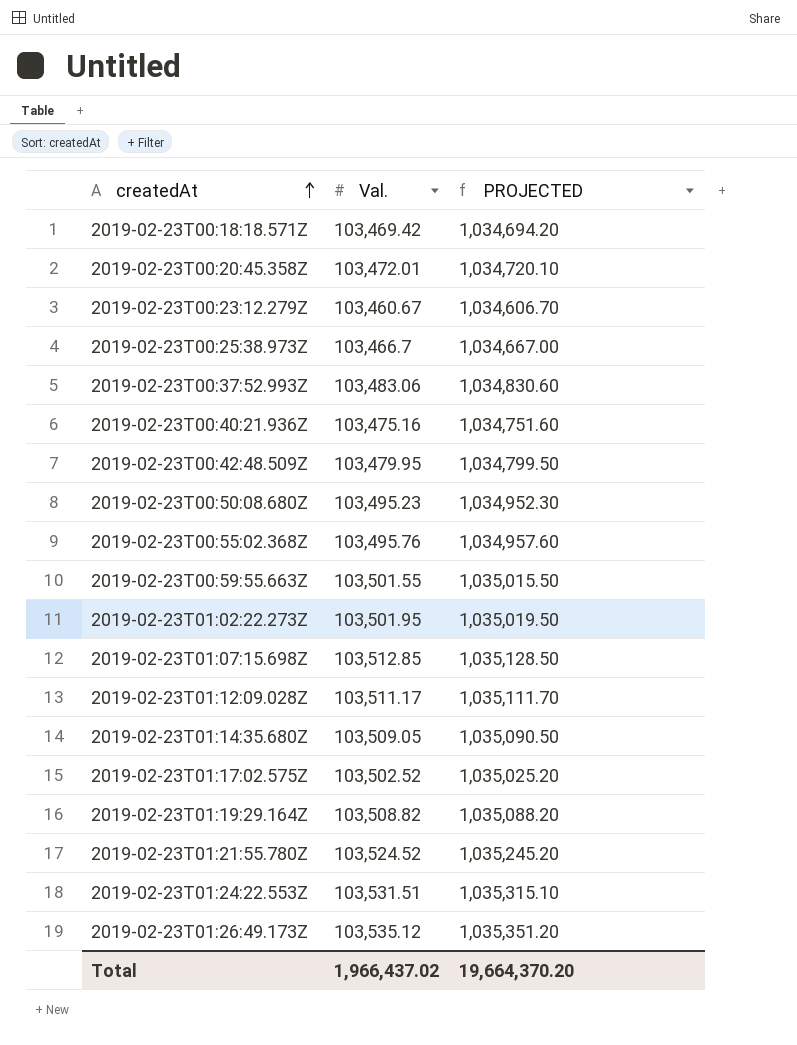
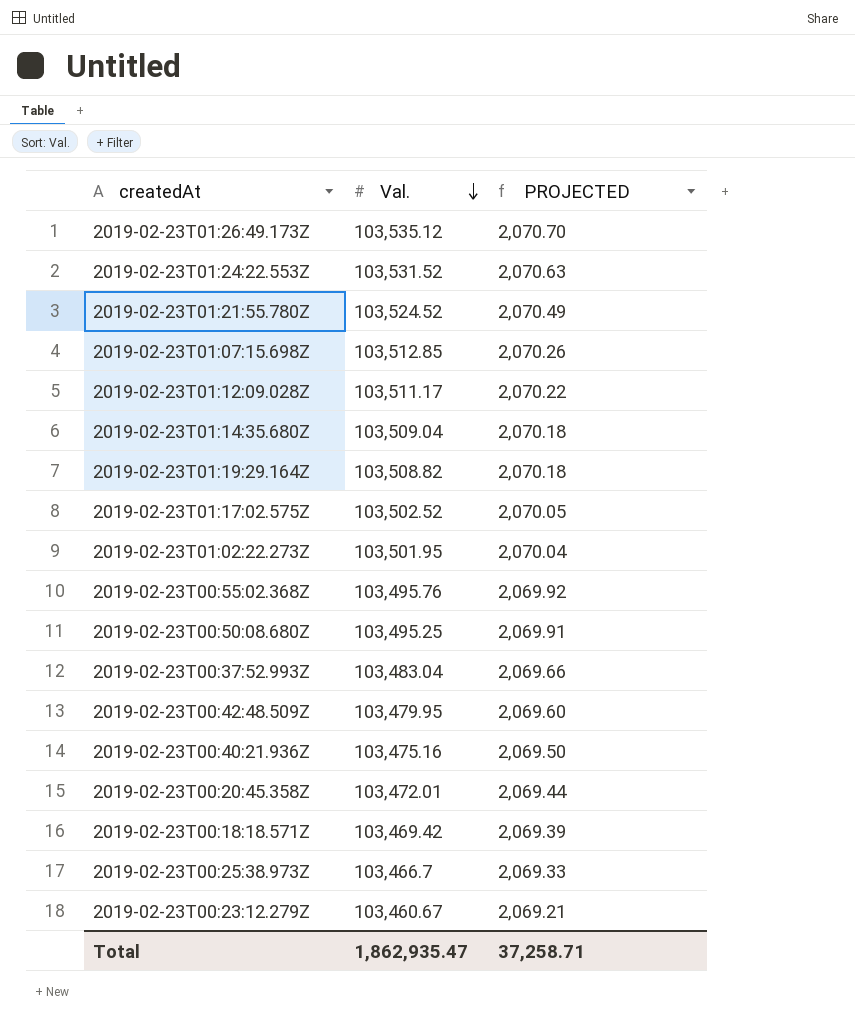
row order: createdAt ascending -> Val. descending
column PROJECTED | formula: [Val.] * 10 -> [Val.] * 0.02
row 2019-02-23T00:59:55.663Z: 103,501.55 | 1,035,015.50 -> none
2019-02-23T01:24:22.553Z | Val.: 103,531.51 -> 103,531.52
2019-02-23T01:14:35.680Z | Val.: 103,509.05 -> 103,509.04
2019-02-23T00:50:08.680Z | Val.: 103,495.23 -> 103,495.25
2019-02-23T00:37:52.993Z | Val.: 103,483.06 -> 103,483.04
Total | Val.: 1,966,437.02 -> 1,862,935.47
Total | PROJECTED: 19,664,370.20 -> 37,258.71

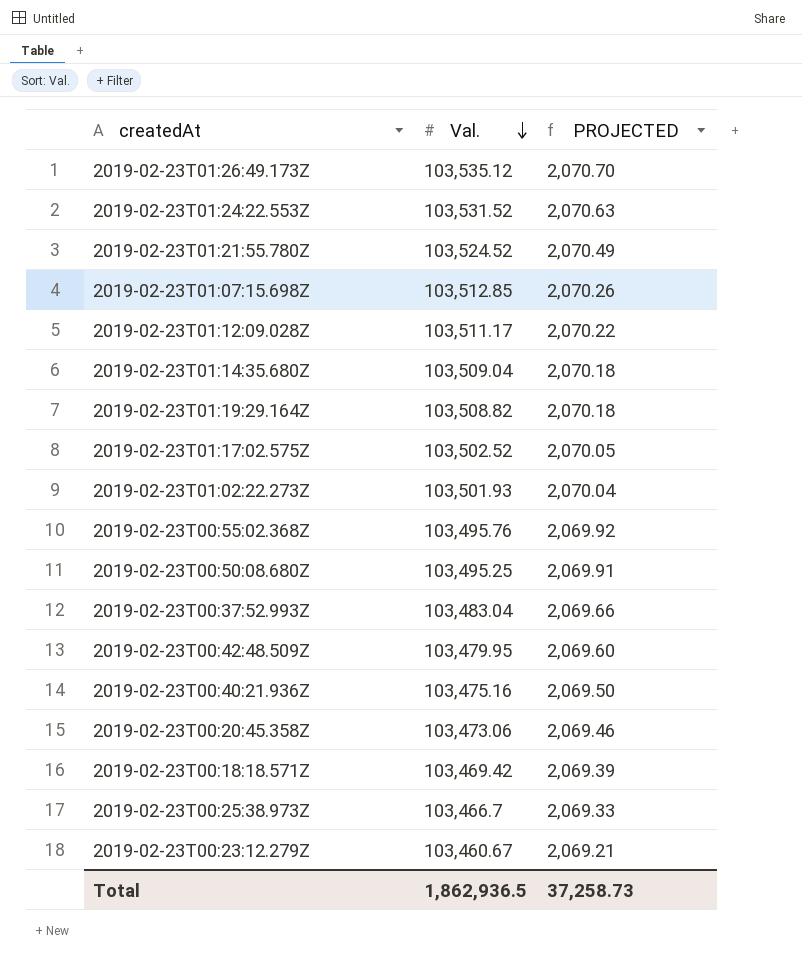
2019-02-23T01:02:22.273Z | Val.: 103,501.95 -> 103,501.93
2019-02-23T00:20:45.358Z | Val.: 103,472.01 -> 103,473.06
2019-02-23T00:20:45.358Z | PROJECTED: 2,069.44 -> 2,069.46
Total | Val.: 1,862,935.47 -> 1,862,936.5
Total | PROJECTED: 37,258.71 -> 37,258.73

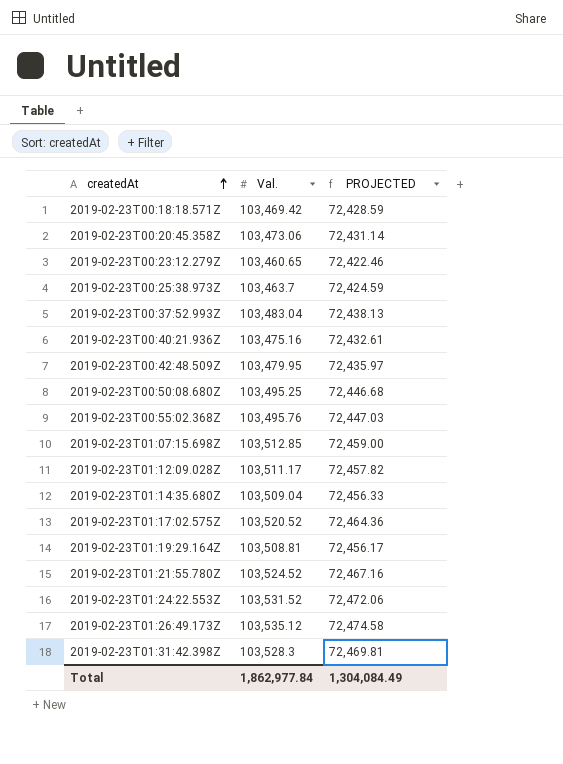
row order: Val. descending -> createdAt ascending
column PROJECTED | formula: [Val.] * 0.02 -> [Val.] * 0.7
row 2019-02-23T01:02:22.273Z: 103,501.93 | 2,070.04 -> none
2019-02-23T00:23:12.279Z | Val.: 103,460.67 -> 103,460.65
2019-02-23T00:25:38.973Z | Val.: 103,466.7 -> 103,463.7
2019-02-23T01:17:02.575Z | Val.: 103,502.52 -> 103,520.52
2019-02-23T01:19:29.164Z | Val.: 103,508.82 -> 103,508.81
row 2019-02-23T01:31:42.398Z: none -> 103,528.3 | 72,469.81
Total | Val.: 1,862,936.5 -> 1,862,977.84
Total | PROJECTED: 37,258.73 -> 1,304,084.49

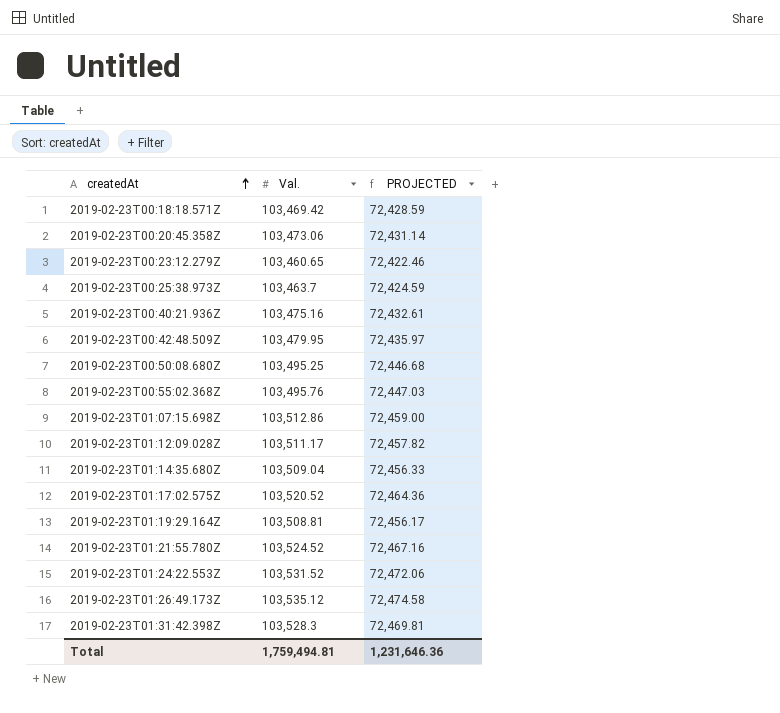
row 2019-02-23T00:37:52.993Z: 103,483.04 | 72,438.13 -> none
2019-02-23T01:07:15.698Z | Val.: 103,512.85 -> 103,512.86
Total | Val.: 1,862,977.84 -> 1,759,494.81
Total | PROJECTED: 1,304,084.49 -> 1,231,646.36

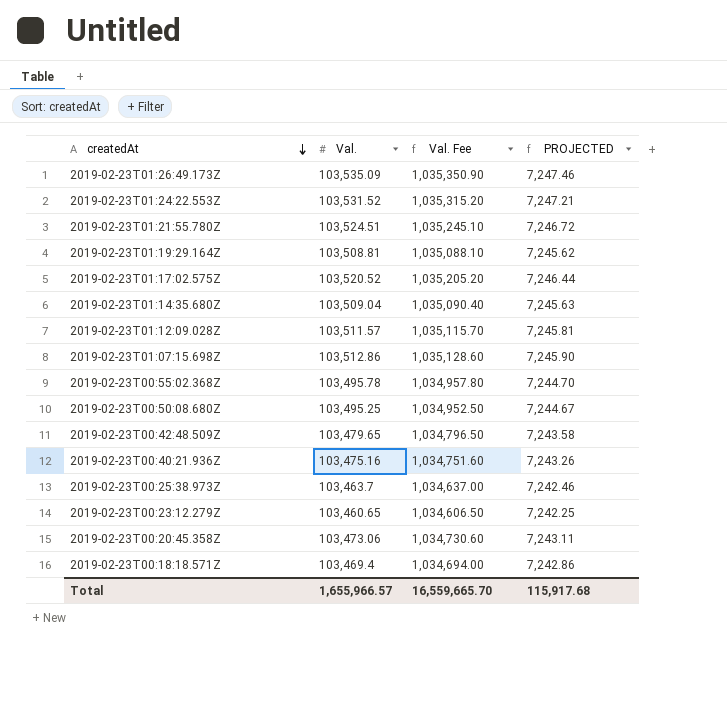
row order: createdAt ascending -> createdAt descending
column Val. Fee | formula: none -> [Val.] * 10
column PROJECTED | formula: [Val.] * 0.7 -> [Val.] * 0.07
row 2019-02-23T01:31:42.398Z: 103,528.3 | 72,469.81 -> none
2019-02-23T01:26:49.173Z | Val.: 103,535.12 -> 103,535.09
2019-02-23T01:21:55.780Z | Val.: 103,524.52 -> 103,524.51
2019-02-23T01:12:09.028Z | Val.: 103,511.17 -> 103,511.57
2019-02-23T00:55:02.368Z | Val.: 103,495.76 -> 103,495.78
2019-02-23T00:42:48.509Z | Val.: 103,479.95 -> 103,479.65
2019-02-23T00:18:18.571Z | Val.: 103,469.42 -> 103,469.4
Total | Val.: 1,759,494.81 -> 1,655,966.57
Total | PROJECTED: 1,231,646.36 -> 115,917.68

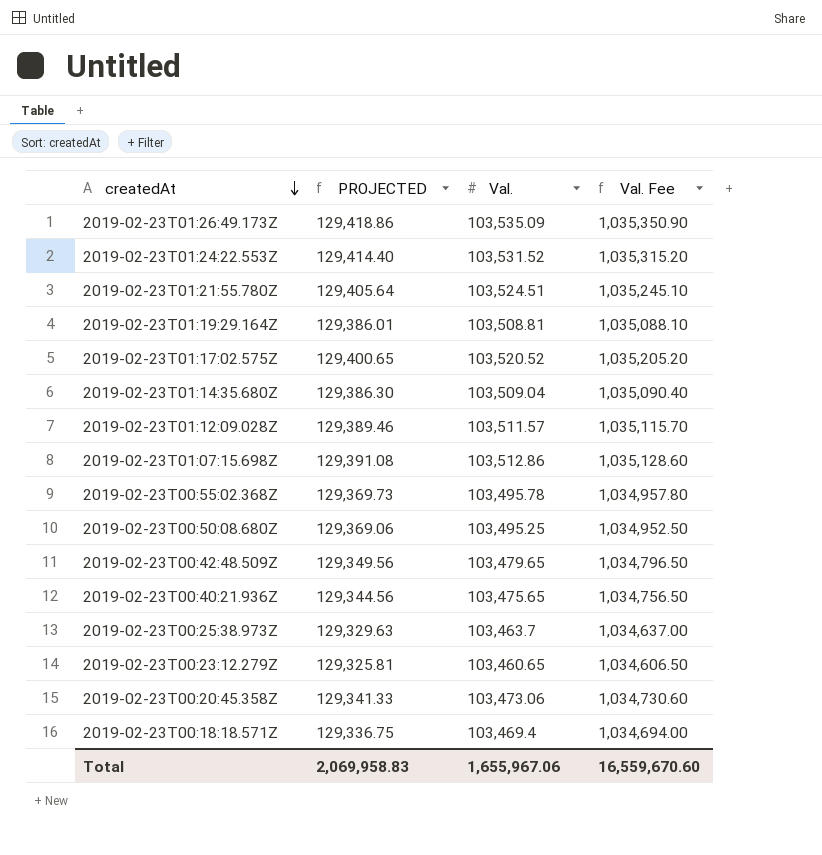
column PROJECTED | formula: [Val.] * 0.07 -> [Val.] * 1.25
column PROJECTED | position: 4 -> 2
2019-02-23T00:40:21.936Z | Val.: 103,475.16 -> 103,475.65
2019-02-23T00:40:21.936Z | Val. Fee: 1,034,751.60 -> 1,034,756.50
Total | PROJECTED: 115,917.68 -> 2,069,958.83
Total | Val.: 1,655,966.57 -> 1,655,967.06
Total | Val. Fee: 16,559,665.70 -> 16,559,670.60

